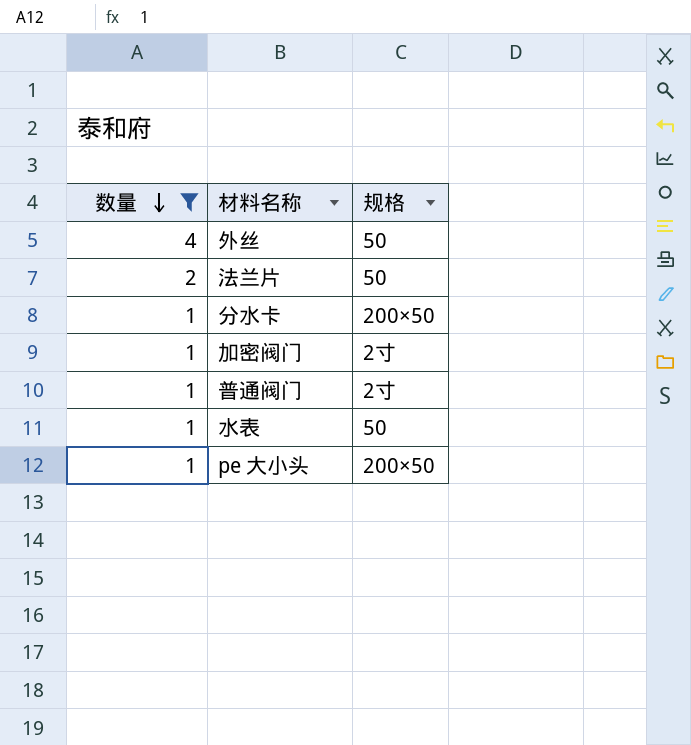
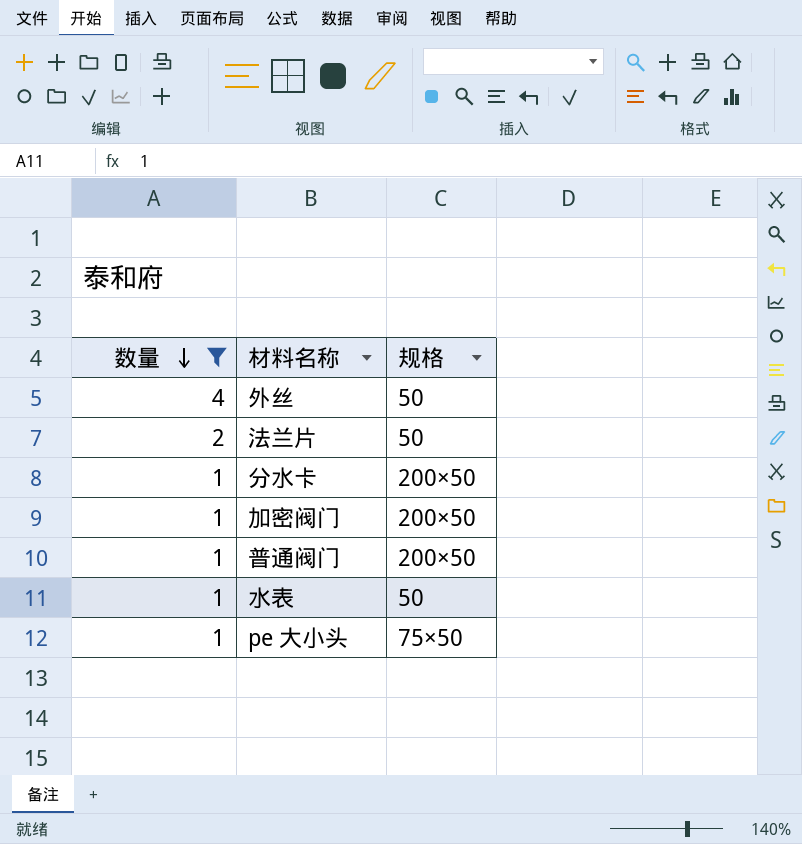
加密阀门 | 规格: 2寸 -> 200×50
普通阀门 | 规格: 2寸 -> 200×50
pe 大小头 | 规格: 200×50 -> 75×50

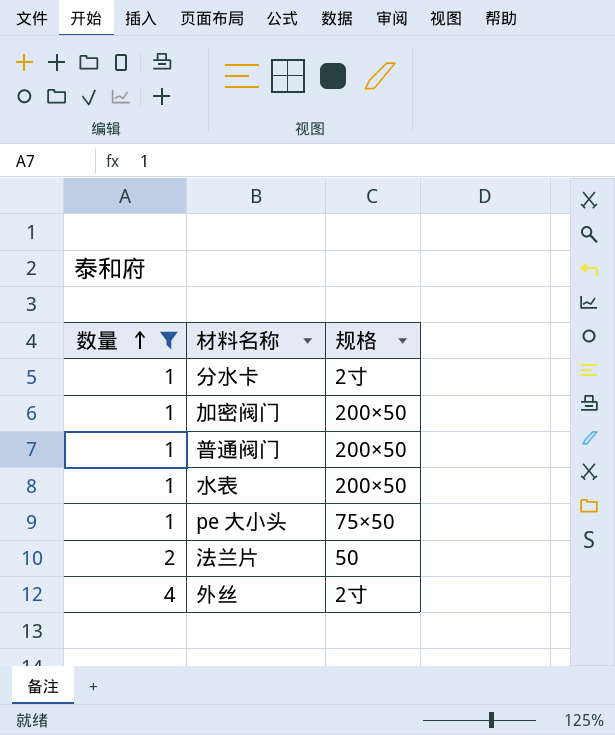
row order: 数量 descending -> 数量 ascending
分水卡 | 规格: 200×50 -> 2寸
水表 | 规格: 50 -> 200×50
外丝 | 规格: 50 -> 2寸

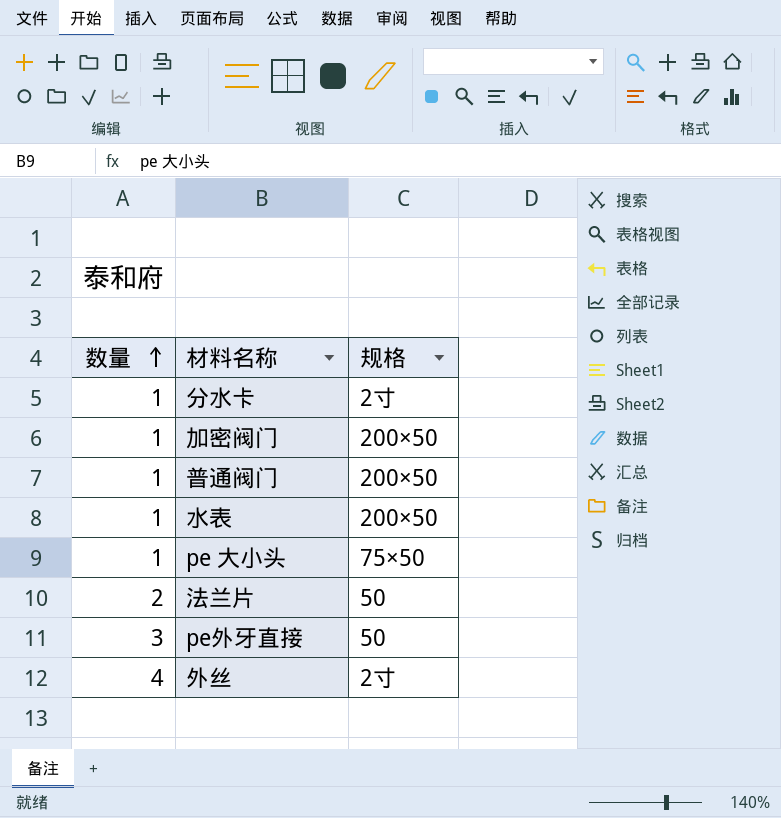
filter: 数量 != 3 -> none

